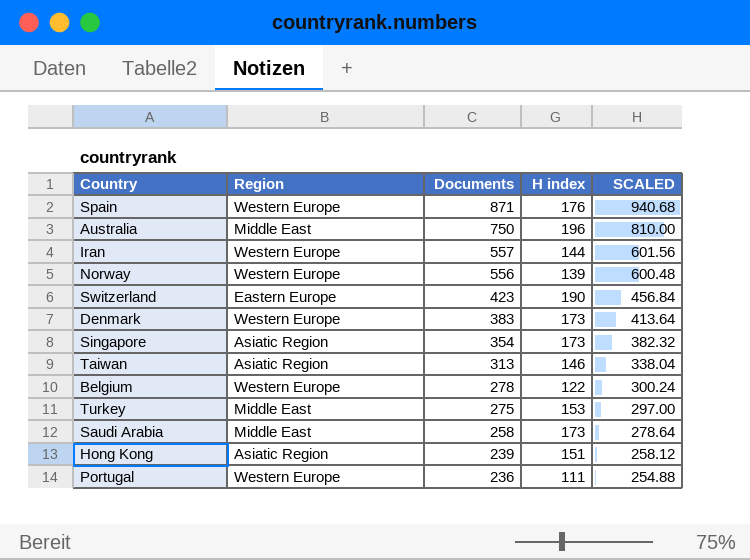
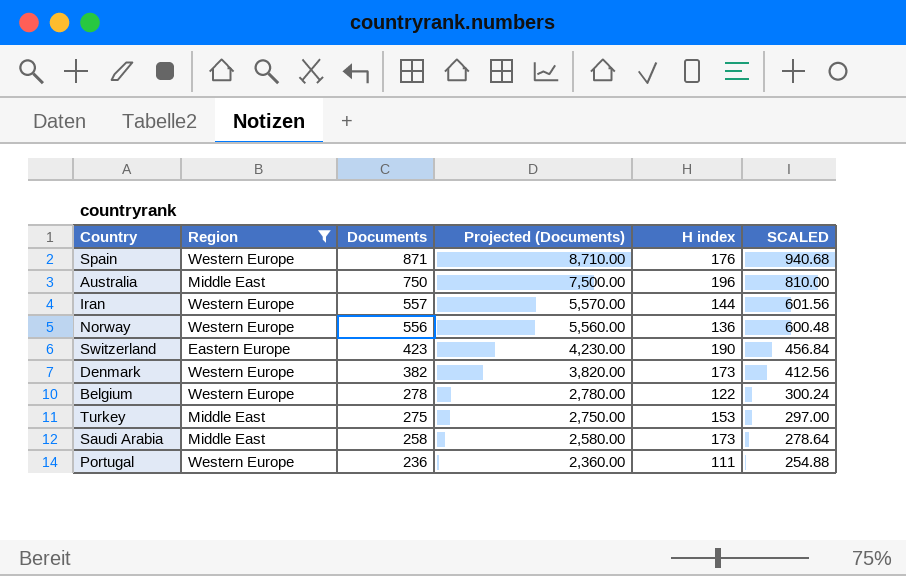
filter: none -> Region != Asiatic Region
column Projected (Documents) | formula: none -> [Documents] * 10
Norway | H index: 139 -> 136
Denmark | Documents: 383 -> 382
Denmark | SCALED: 413.64 -> 412.56

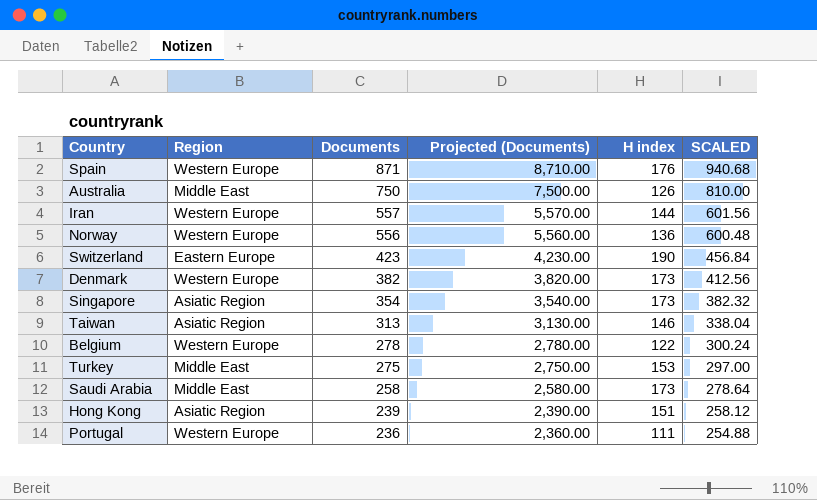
filter: Region != Asiatic Region -> none
Australia | H index: 196 -> 126

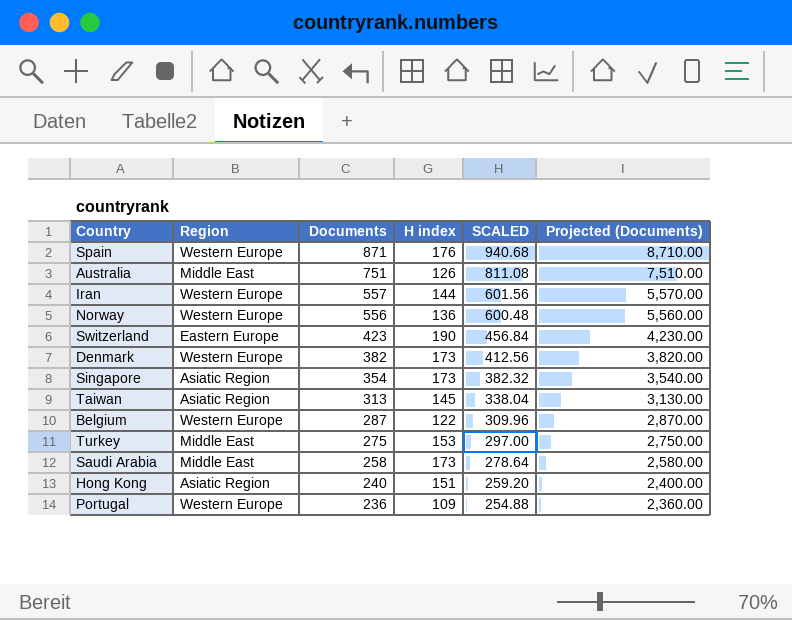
column Projected (Documents) | position: 4 -> 6
Australia | Documents: 750 -> 751
Australia | SCALED: 810.00 -> 811.08
Australia | Projected (Documents): 7,500.00 -> 7,510.00
Taiwan | H index: 146 -> 145
Belgium | Documents: 278 -> 287
Belgium | SCALED: 300.24 -> 309.96
Belgium | Projected (Documents): 2,780.00 -> 2,870.00
Hong Kong | Documents: 239 -> 240
Hong Kong | SCALED: 258.12 -> 259.20
Hong Kong | Projected (Documents): 2,390.00 -> 2,400.00
Portugal | H index: 111 -> 109

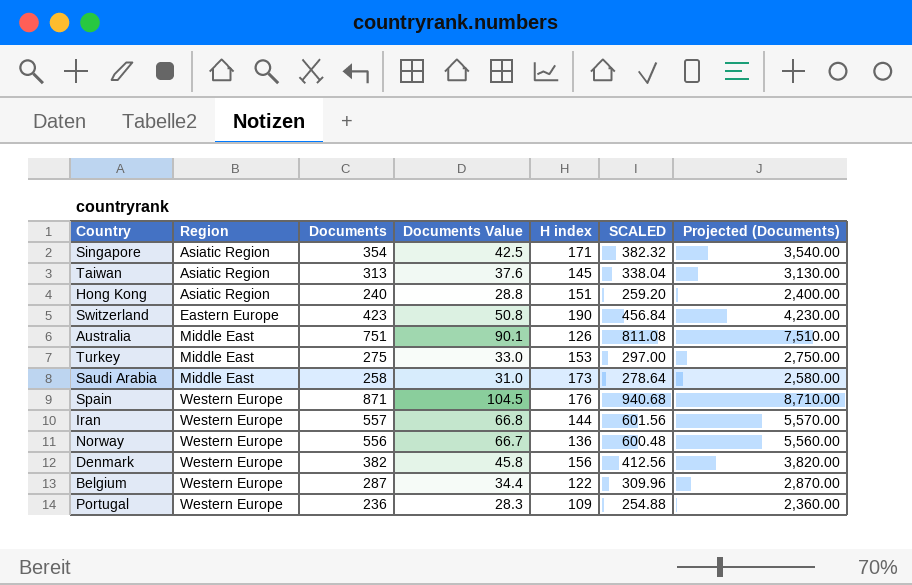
row order: Documents descending -> Region ascending
column Documents Value | formula: none -> [Documents] * 0.12
Singapore | H index: 173 -> 171
Denmark | H index: 173 -> 156

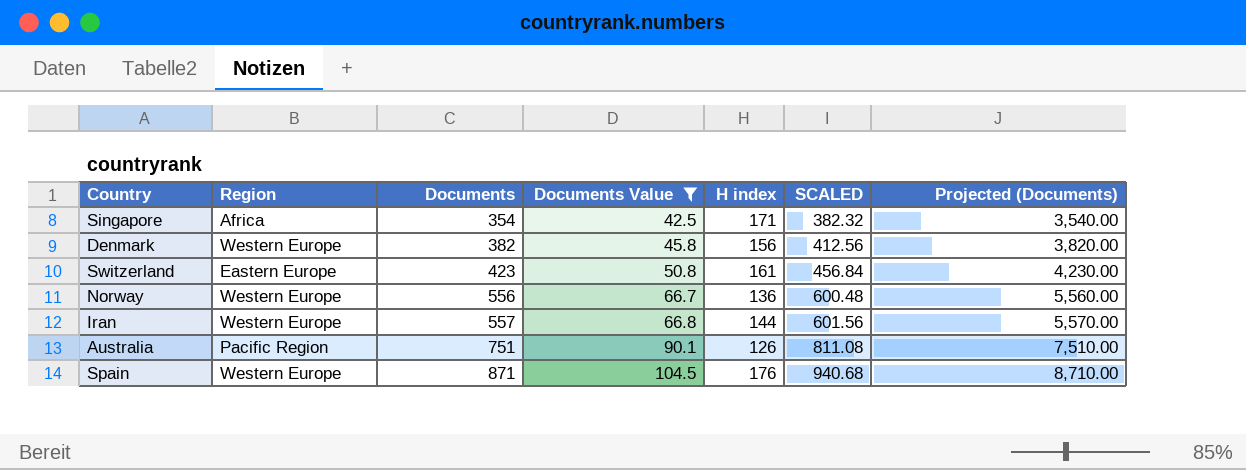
filter: none -> Documents Value >= 42.5
row order: Region ascending -> Documents ascending
Singapore | Region: Asiatic Region -> Africa
Switzerland | H index: 190 -> 161
Australia | Region: Middle East -> Pacific Region

